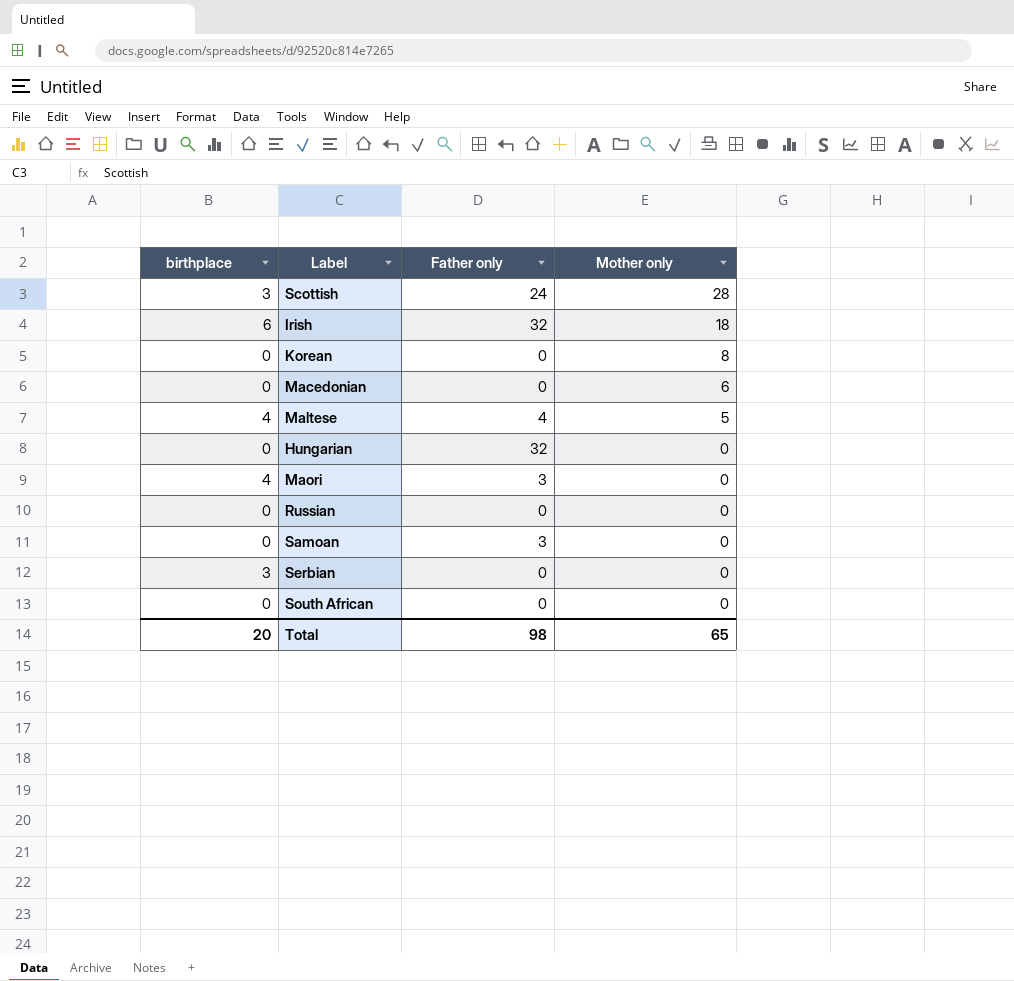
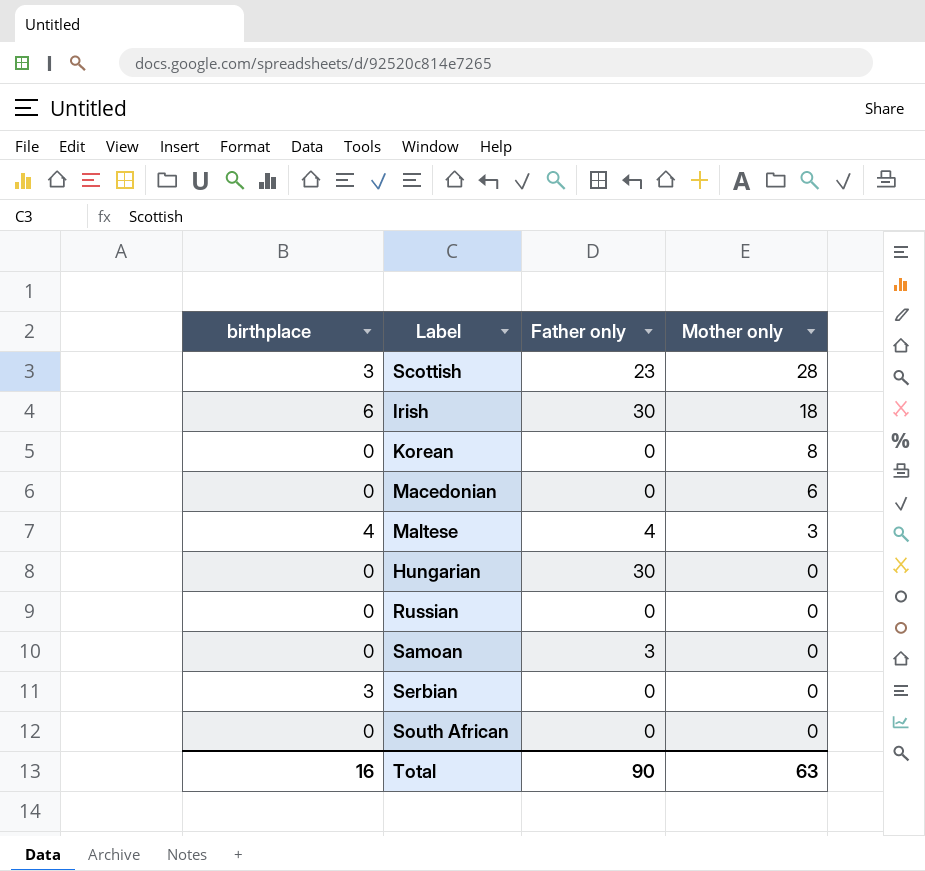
row Maori: 4 | 3 | 0 -> none
Scottish | Father only: 24 -> 23
Irish | Father only: 32 -> 30
Maltese | Mother only: 5 -> 3
Hungarian | Father only: 32 -> 30
Total | birthplace: 20 -> 16
Total | Father only: 98 -> 90
Total | Mother only: 65 -> 63

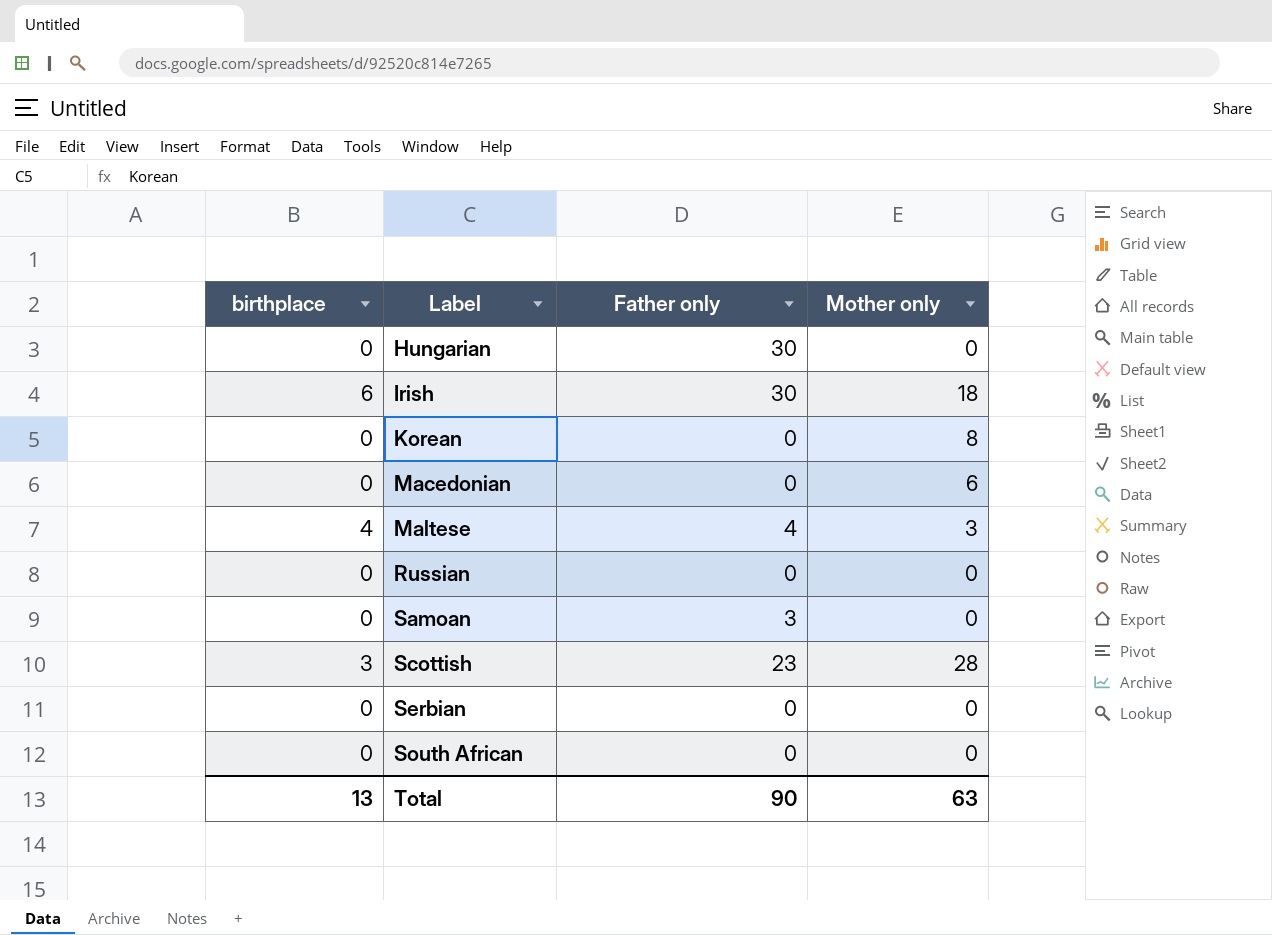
row order: Mother only descending -> Label ascending
Serbian | birthplace: 3 -> 0
Total | birthplace: 16 -> 13

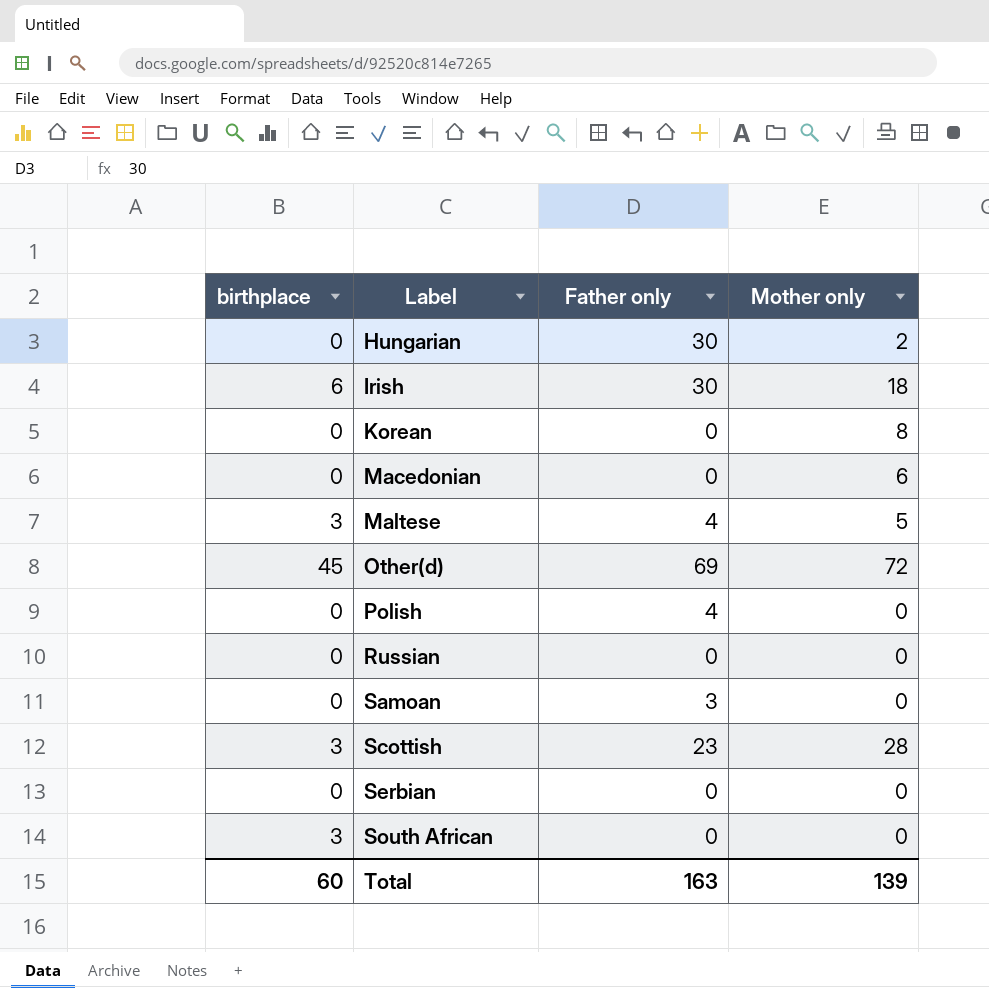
Hungarian | Mother only: 0 -> 2
Maltese | birthplace: 4 -> 3
Maltese | Mother only: 3 -> 5
row Other(d): none -> 45 | 69 | 72
row Polish: none -> 0 | 4 | 0
South African | birthplace: 0 -> 3
Total | birthplace: 13 -> 60
Total | Father only: 90 -> 163
Total | Mother only: 63 -> 139

